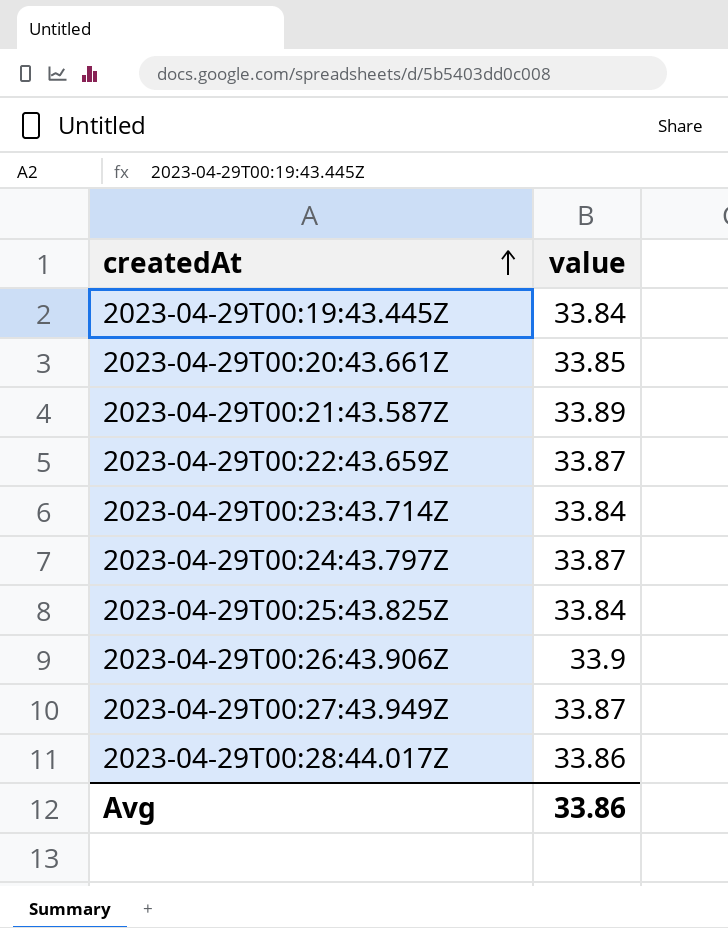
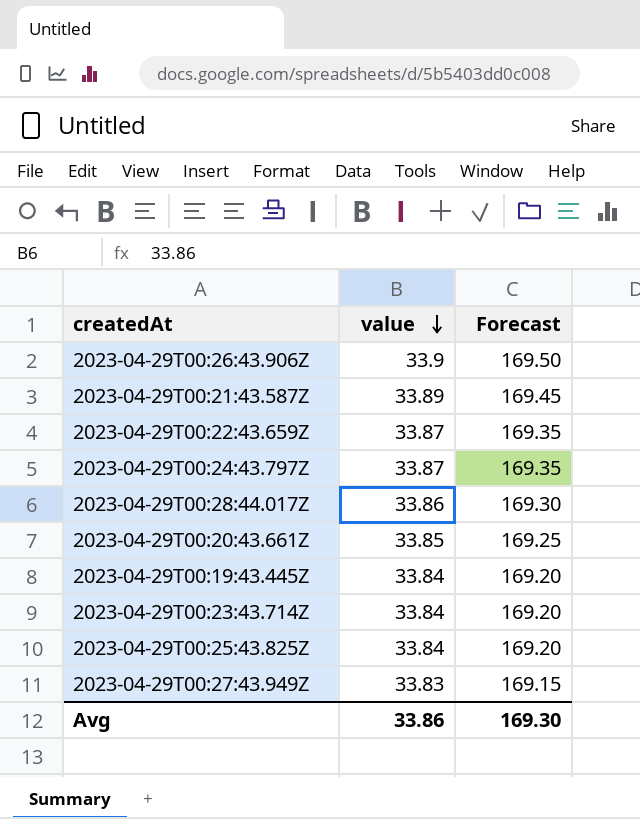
row order: createdAt ascending -> value descending
column Forecast | formula: none -> [value] * 5
2023-04-29T00:27:43.949Z | value: 33.87 -> 33.83

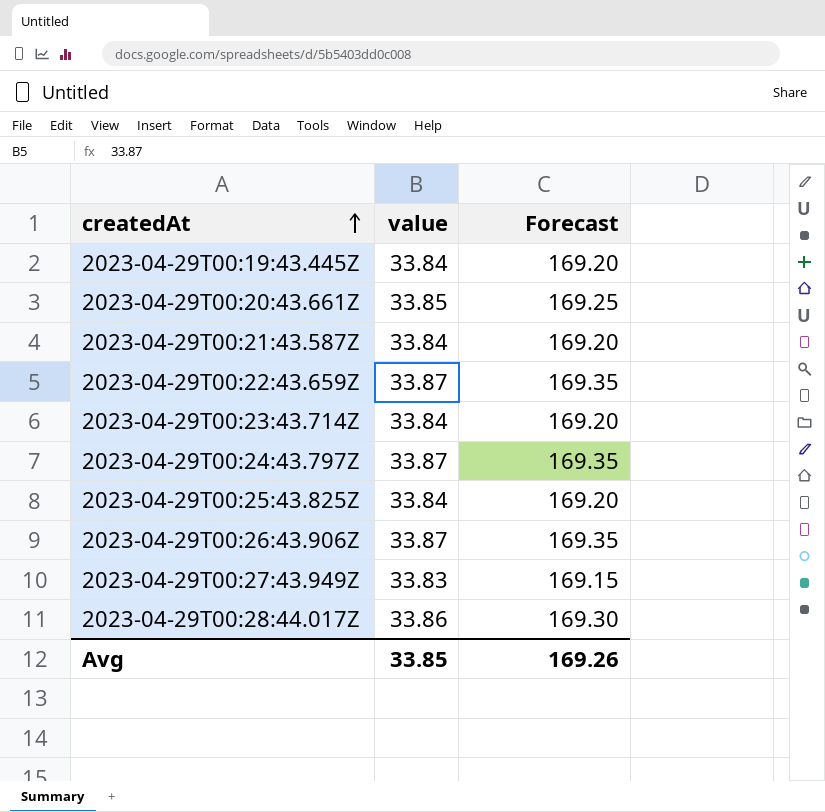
row order: value descending -> createdAt ascending
2023-04-29T00:21:43.587Z | value: 33.89 -> 33.84
2023-04-29T00:21:43.587Z | Forecast: 169.45 -> 169.20
2023-04-29T00:26:43.906Z | value: 33.9 -> 33.87
2023-04-29T00:26:43.906Z | Forecast: 169.50 -> 169.35
Avg | value: 33.86 -> 33.85
Avg | Forecast: 169.30 -> 169.26

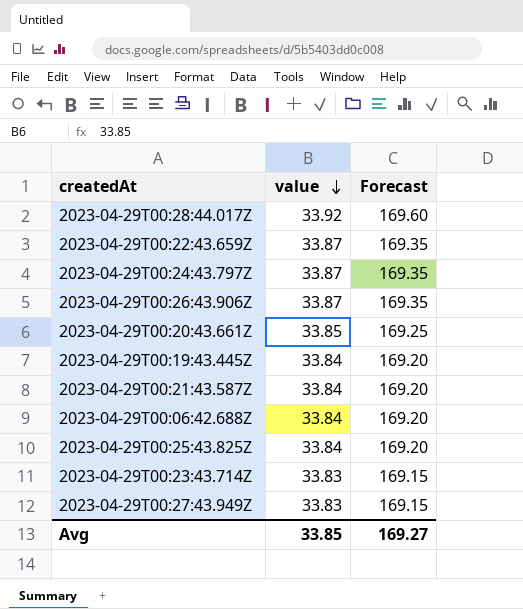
row order: createdAt ascending -> value descending
2023-04-29T00:28:44.017Z | value: 33.86 -> 33.92
2023-04-29T00:28:44.017Z | Forecast: 169.30 -> 169.60
row 2023-04-29T00:06:42.688Z: none -> 33.84 | 169.20
2023-04-29T00:23:43.714Z | value: 33.84 -> 33.83
2023-04-29T00:23:43.714Z | Forecast: 169.20 -> 169.15
Avg | Forecast: 169.26 -> 169.27

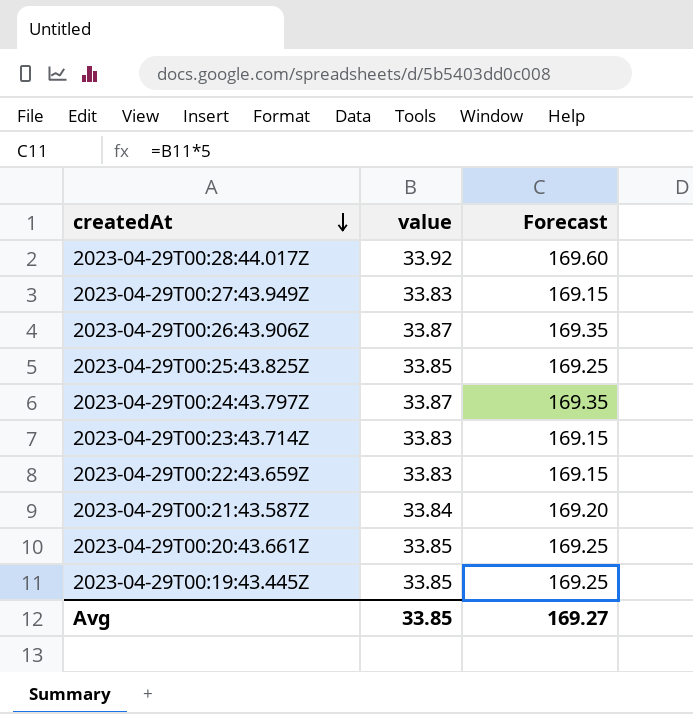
row order: value descending -> createdAt descending
row 2023-04-29T00:06:42.688Z: 33.84 | 169.20 -> none
2023-04-29T00:25:43.825Z | value: 33.84 -> 33.85
2023-04-29T00:25:43.825Z | Forecast: 169.20 -> 169.25
2023-04-29T00:22:43.659Z | value: 33.87 -> 33.83
2023-04-29T00:22:43.659Z | Forecast: 169.35 -> 169.15
2023-04-29T00:19:43.445Z | value: 33.84 -> 33.85
2023-04-29T00:19:43.445Z | Forecast: 169.20 -> 169.25

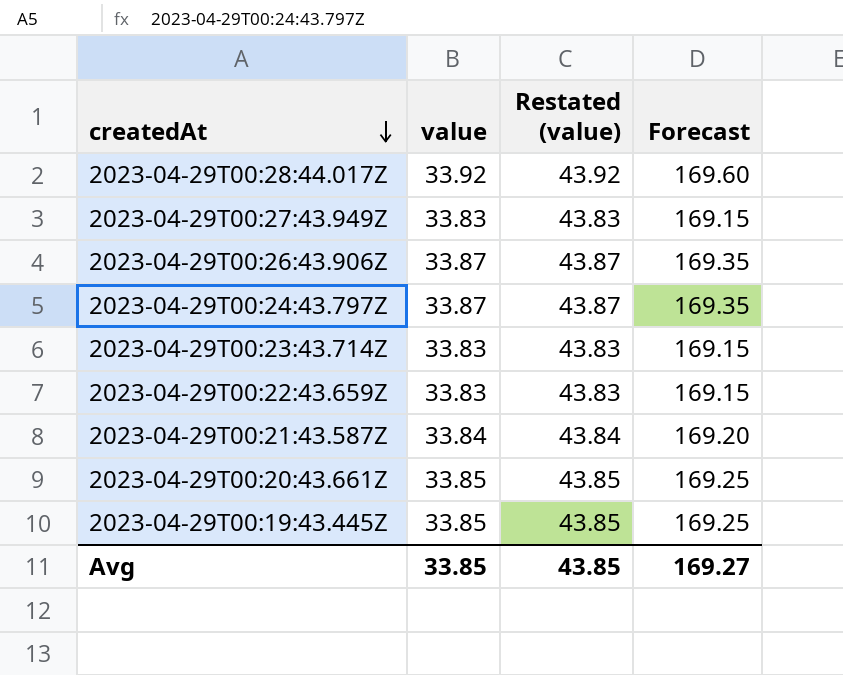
column Restated (value) | formula: none -> [value] + 10
row 2023-04-29T00:25:43.825Z: 33.85 | 169.25 -> none

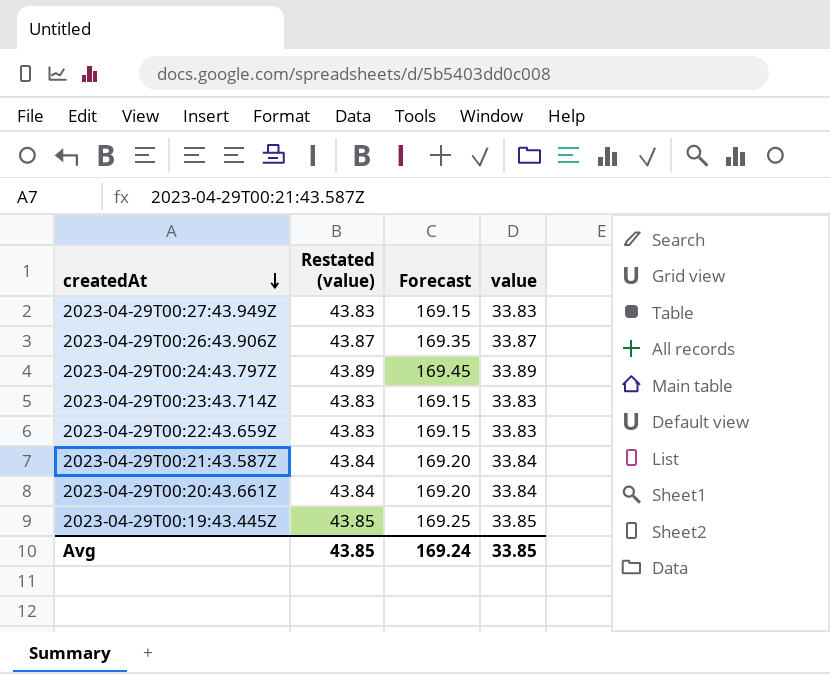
column value | position: 2 -> 4
row 2023-04-29T00:28:44.017Z: 33.92 | 43.92 | 169.60 -> none
2023-04-29T00:24:43.797Z | Restated (value): 43.87 -> 43.89
2023-04-29T00:24:43.797Z | Forecast: 169.35 -> 169.45
2023-04-29T00:24:43.797Z | value: 33.87 -> 33.89
2023-04-29T00:20:43.661Z | Restated (value): 43.85 -> 43.84
2023-04-29T00:20:43.661Z | Forecast: 169.25 -> 169.20
2023-04-29T00:20:43.661Z | value: 33.85 -> 33.84
Avg | Forecast: 169.27 -> 169.24

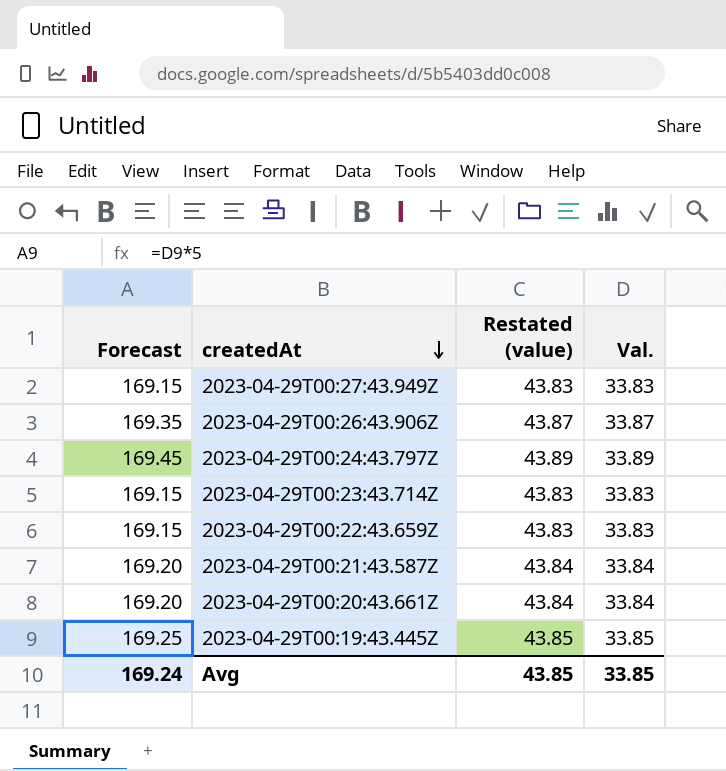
column Forecast | position: 3 -> 1
column name: value -> Val.

